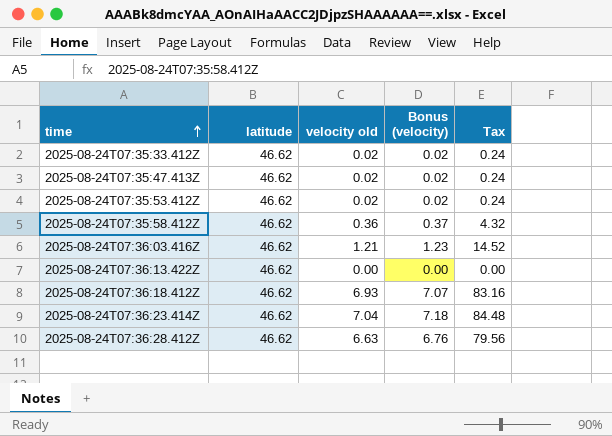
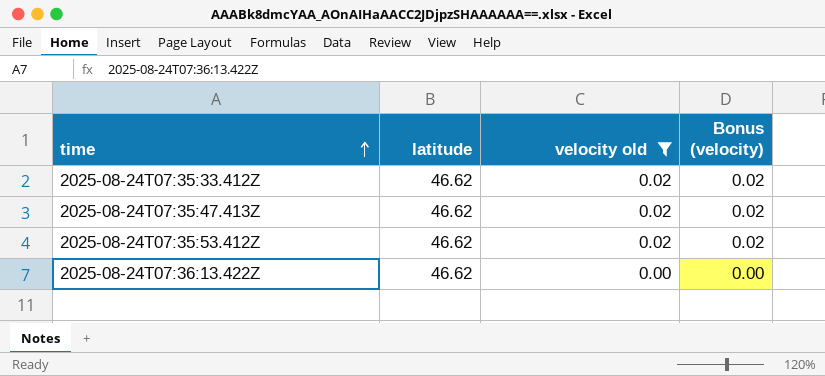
filter: none -> velocity old <= 0.02
column Tax | formula: [velocity old] * 12 -> none

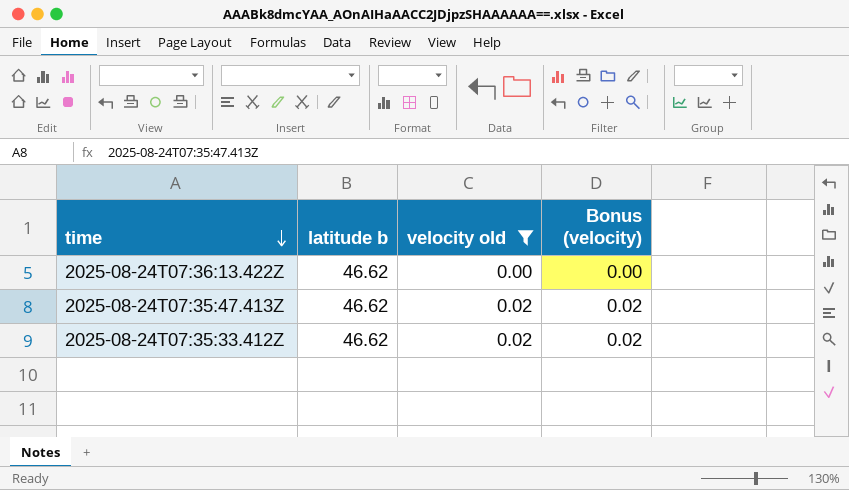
row order: time ascending -> time descending
column name: latitude -> latitude b
row 2025-08-24T07:35:53.412Z: 46.62 | 0.02 | 0.02 -> none

